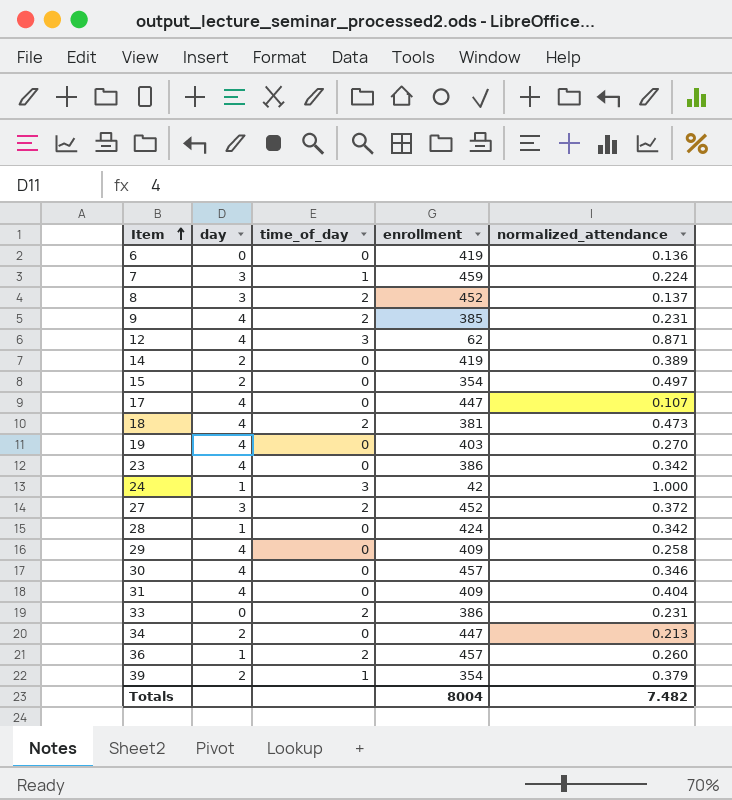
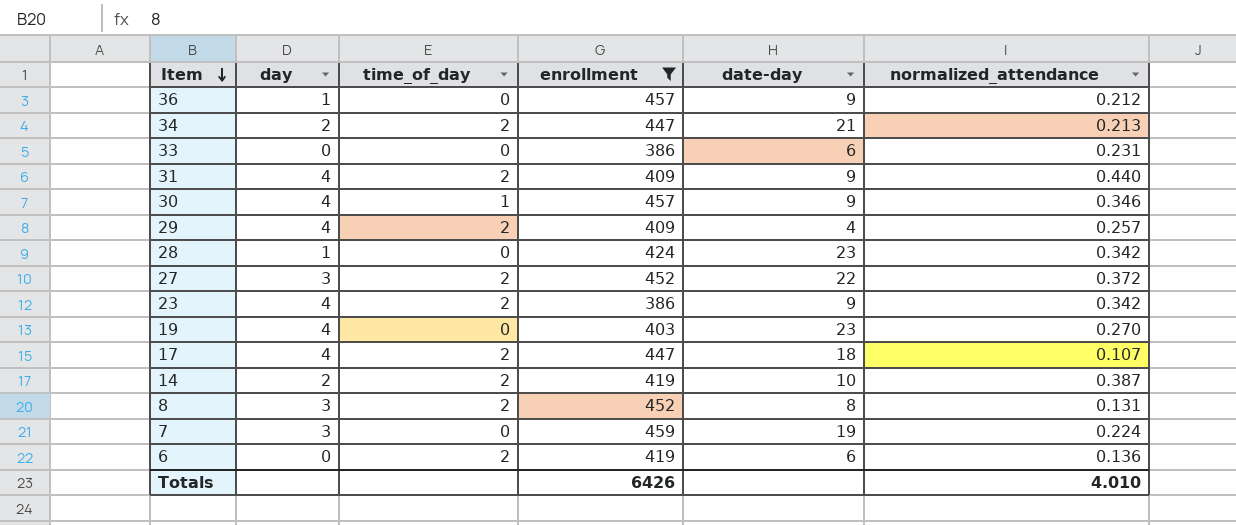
filter: none -> enrollment >= 386
row order: Item ascending -> Item descending
column date-day | position: none -> 5
36 | time_of_day: 2 -> 0
36 | normalized_attendance: 0.260 -> 0.212
34 | time_of_day: 0 -> 2
33 | time_of_day: 2 -> 0
31 | time_of_day: 0 -> 2
31 | normalized_attendance: 0.404 -> 0.440
30 | time_of_day: 0 -> 1
29 | time_of_day: 0 -> 2
29 | normalized_attendance: 0.258 -> 0.257
23 | time_of_day: 0 -> 2
17 | time_of_day: 0 -> 2
14 | time_of_day: 0 -> 2
14 | normalized_attendance: 0.389 -> 0.387
8 | normalized_attendance: 0.137 -> 0.131
7 | time_of_day: 1 -> 0
6 | time_of_day: 0 -> 2
Totals | enrollment: 8004 -> 6426
Totals | normalized_attendance: 7.482 -> 4.010

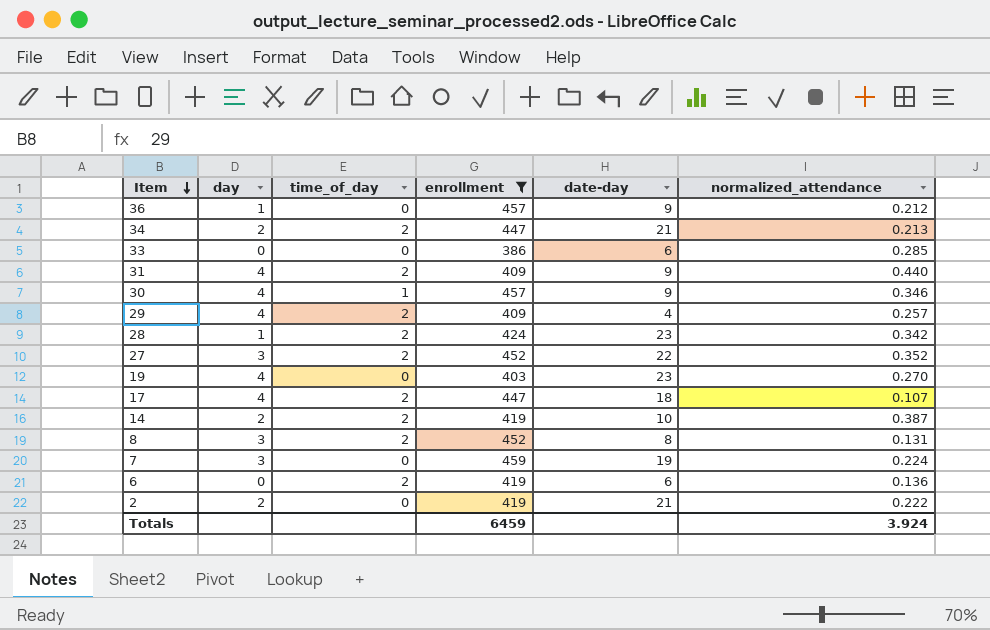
row 23: 4 | 2 | 386 | 9 | 0.342 -> none
33 | normalized_attendance: 0.231 -> 0.285
28 | time_of_day: 0 -> 2
27 | normalized_attendance: 0.372 -> 0.352
row 2: none -> 2 | 0 | 419 | 21 | 0.222
Totals | enrollment: 6426 -> 6459
Totals | normalized_attendance: 4.010 -> 3.924

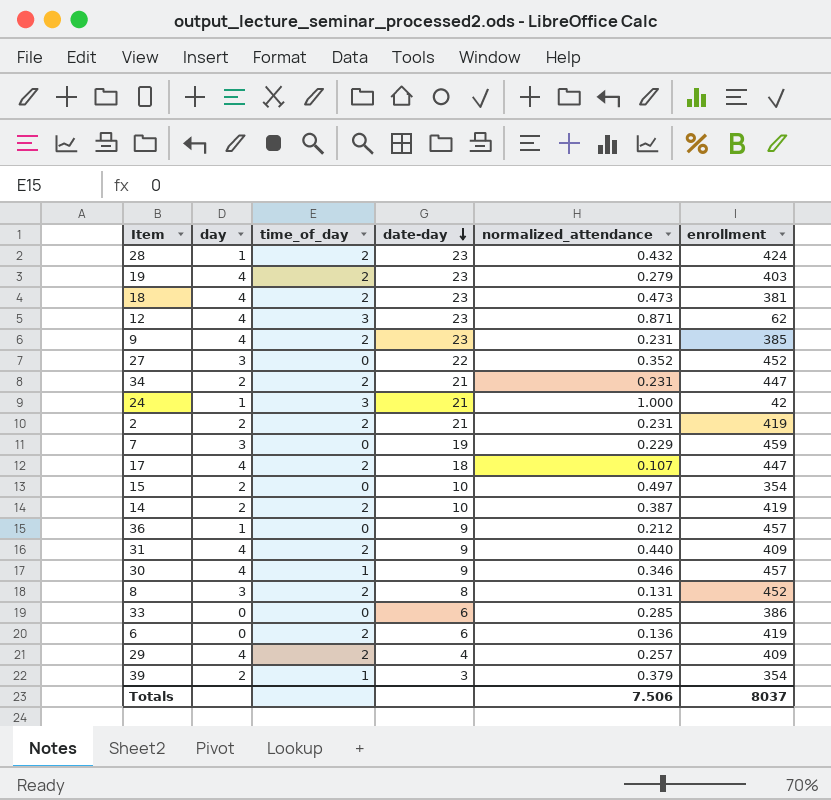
filter: enrollment >= 386 -> none
row order: Item descending -> date-day descending
column enrollment | position: 4 -> 6
28 | normalized_attendance: 0.342 -> 0.432
19 | time_of_day: 0 -> 2
19 | normalized_attendance: 0.270 -> 0.279
27 | time_of_day: 2 -> 0
34 | normalized_attendance: 0.213 -> 0.231
2 | time_of_day: 0 -> 2
2 | normalized_attendance: 0.222 -> 0.231
7 | normalized_attendance: 0.224 -> 0.229
Totals | normalized_attendance: 3.924 -> 7.506
Totals | enrollment: 6459 -> 8037

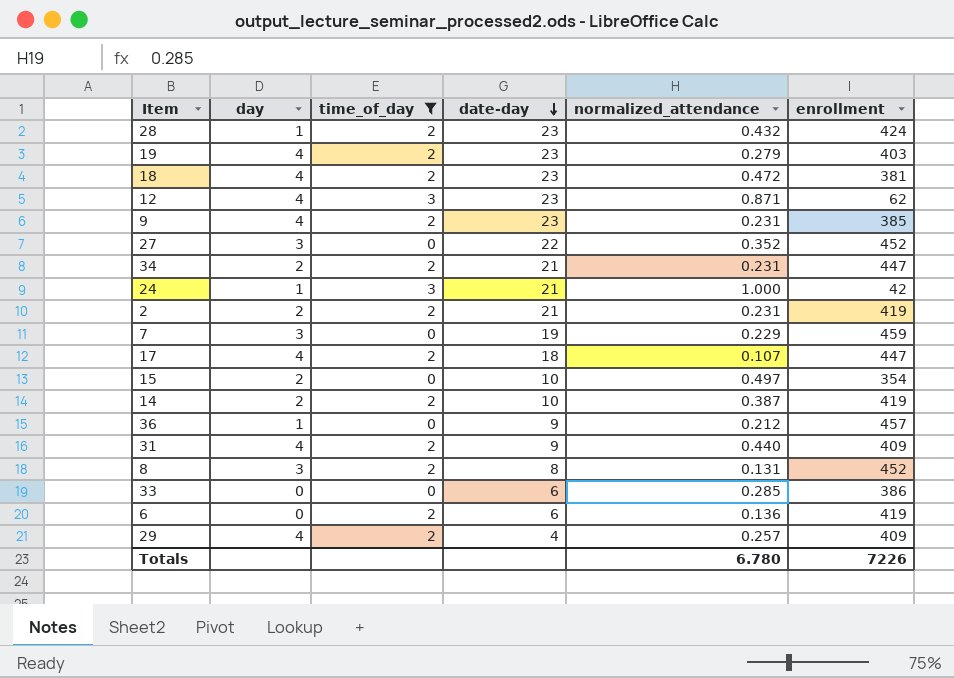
filter: none -> time_of_day != 1
18 | normalized_attendance: 0.473 -> 0.472
Totals | normalized_attendance: 7.506 -> 6.780
Totals | enrollment: 8037 -> 7226

